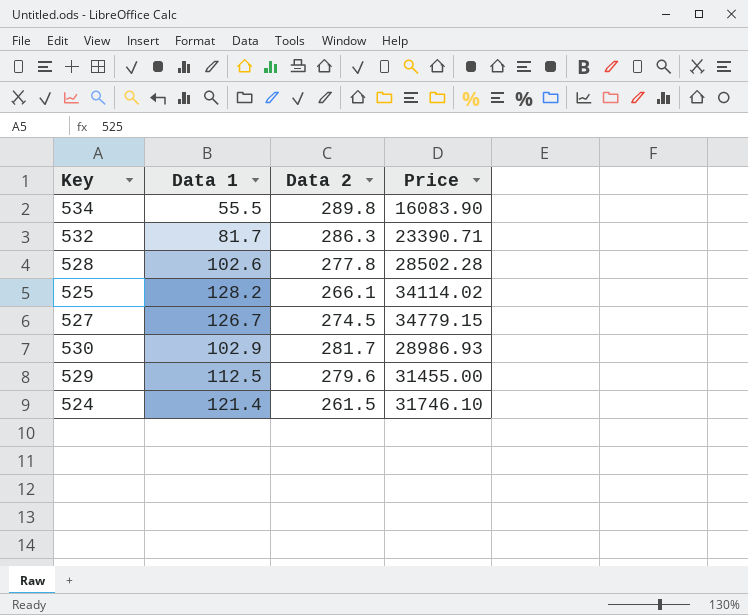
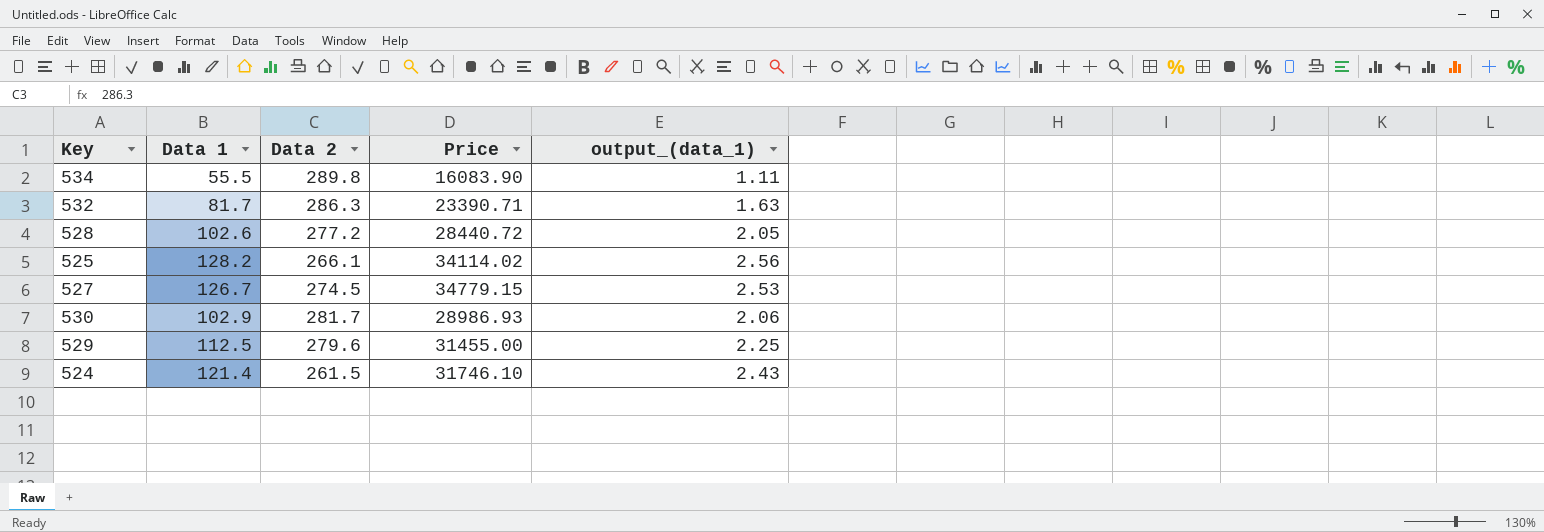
column output_(data_1) | formula: none -> [Data 1] * 0.02
528 | Data 2: 277.8 -> 277.2
528 | Price: 28502.28 -> 28440.72

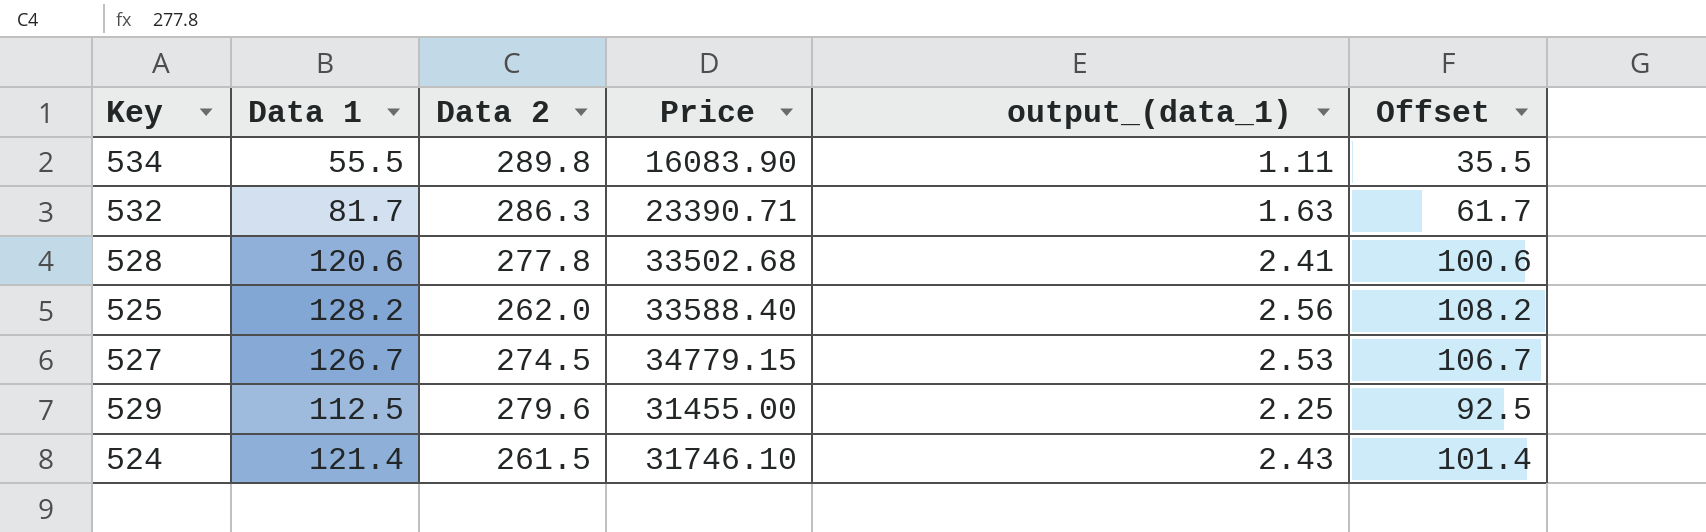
column Offset | formula: none -> [Data 1] - 20
row 530: 102.9 | 281.7 | 28986.93 | 2.06 -> none
528 | Data 1: 102.6 -> 120.6
528 | Data 2: 277.2 -> 277.8
528 | Price: 28440.72 -> 33502.68
528 | output_(data_1): 2.05 -> 2.41
525 | Data 2: 266.1 -> 262.0
525 | Price: 34114.02 -> 33588.40

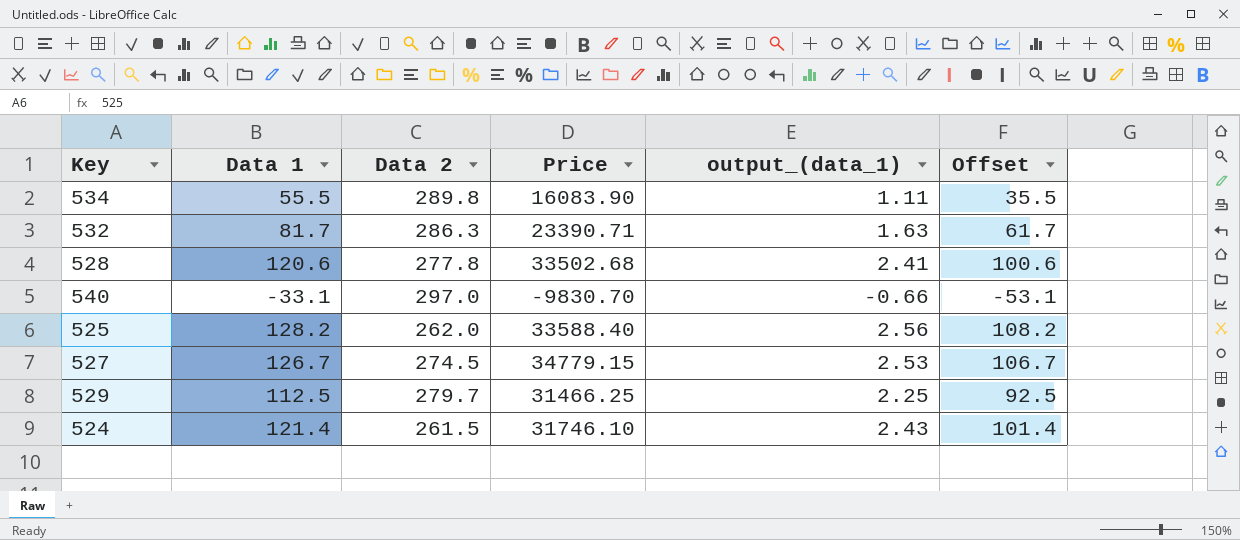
row 540: none -> -33.1 | 297.0 | -9830.70 | -0.66 | -53.1
529 | Data 2: 279.6 -> 279.7
529 | Price: 31455.00 -> 31466.25

